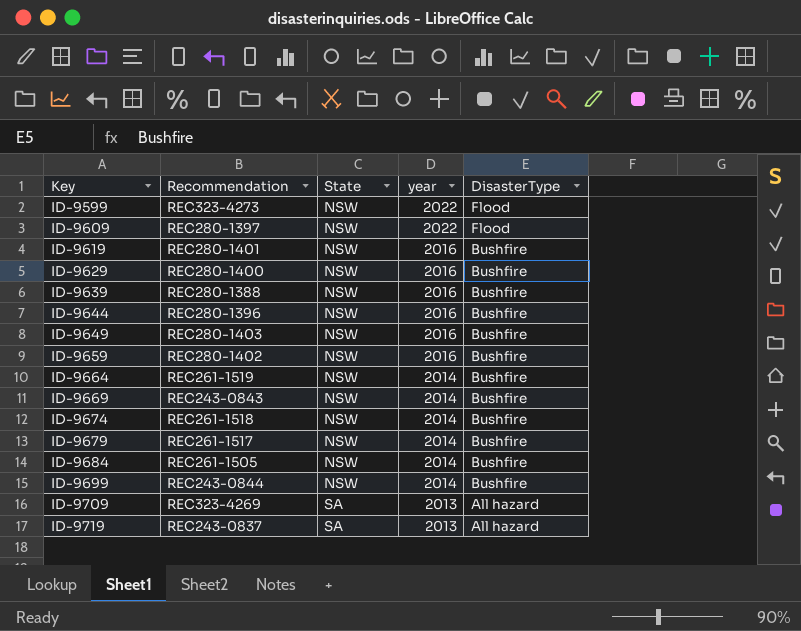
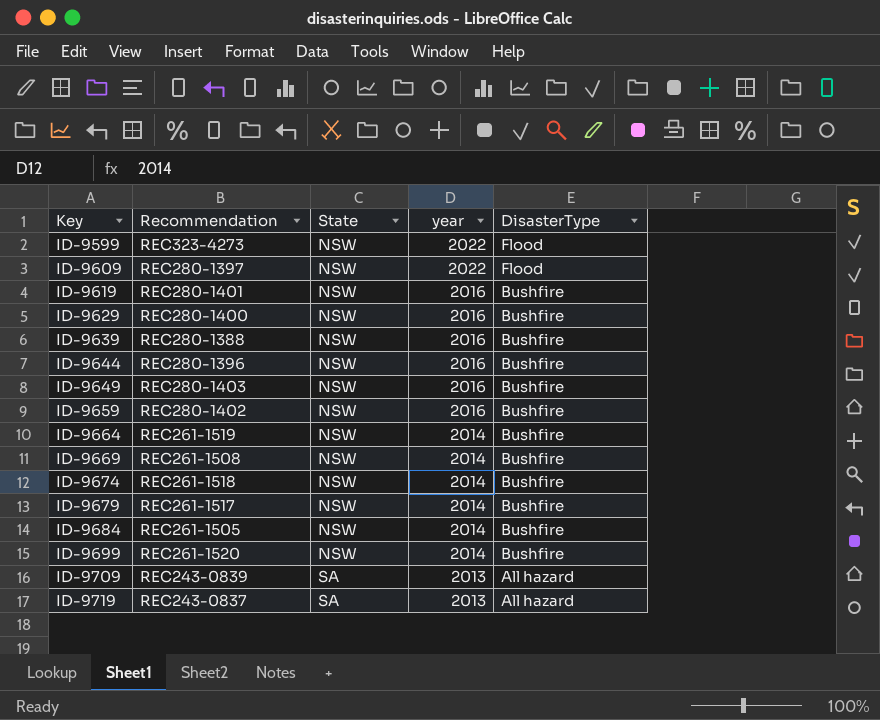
ID-9669 | Recommendation: REC243-0843 -> REC261-1508
ID-9699 | Recommendation: REC243-0844 -> REC261-1520
ID-9709 | Recommendation: REC323-4269 -> REC243-0839

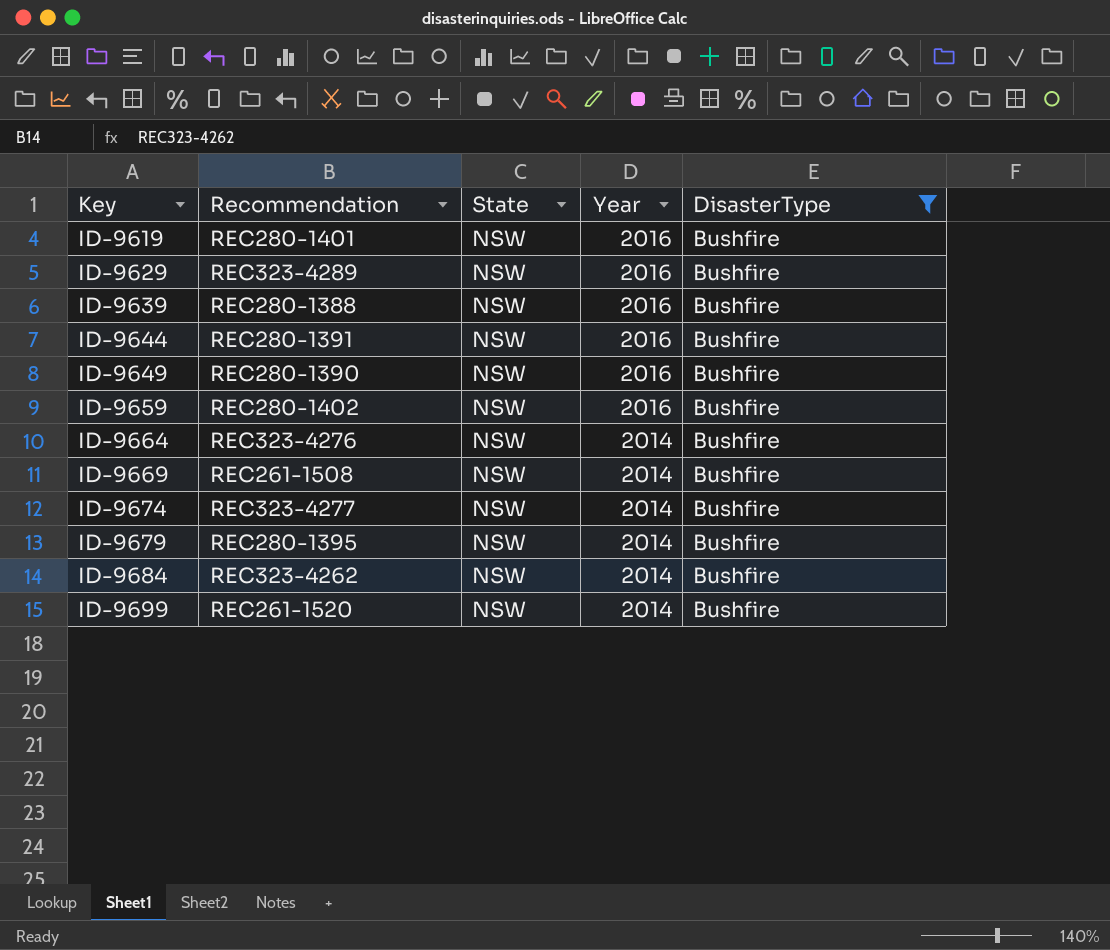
filter: none -> DisasterType = Bushfire
column name: year -> Year
ID-9629 | Recommendation: REC280-1400 -> REC323-4289
ID-9644 | Recommendation: REC280-1396 -> REC280-1391
ID-9649 | Recommendation: REC280-1403 -> REC280-1390
ID-9664 | Recommendation: REC261-1519 -> REC323-4276
ID-9674 | Recommendation: REC261-1518 -> REC323-4277
ID-9679 | Recommendation: REC261-1517 -> REC280-1395
ID-9684 | Recommendation: REC261-1505 -> REC323-4262

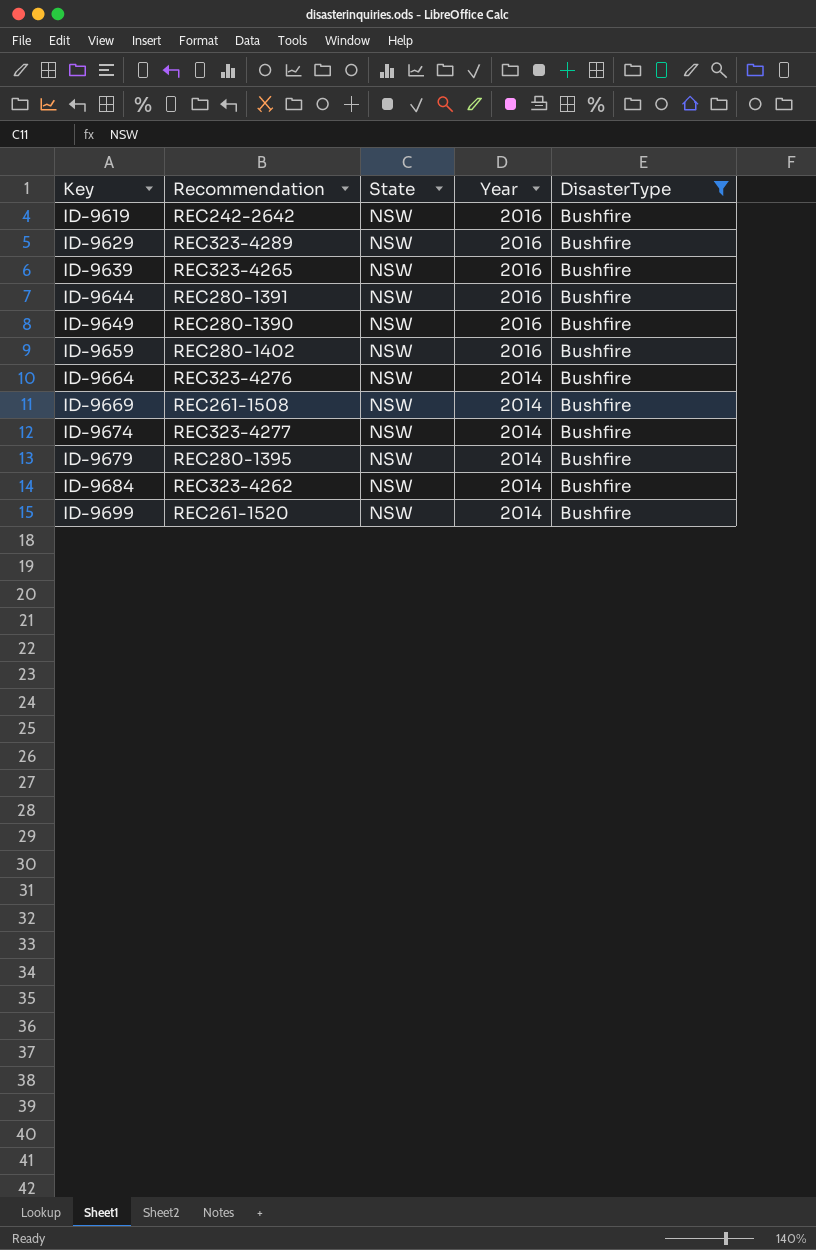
ID-9619 | Recommendation: REC280-1401 -> REC242-2642
ID-9639 | Recommendation: REC280-1388 -> REC323-4265

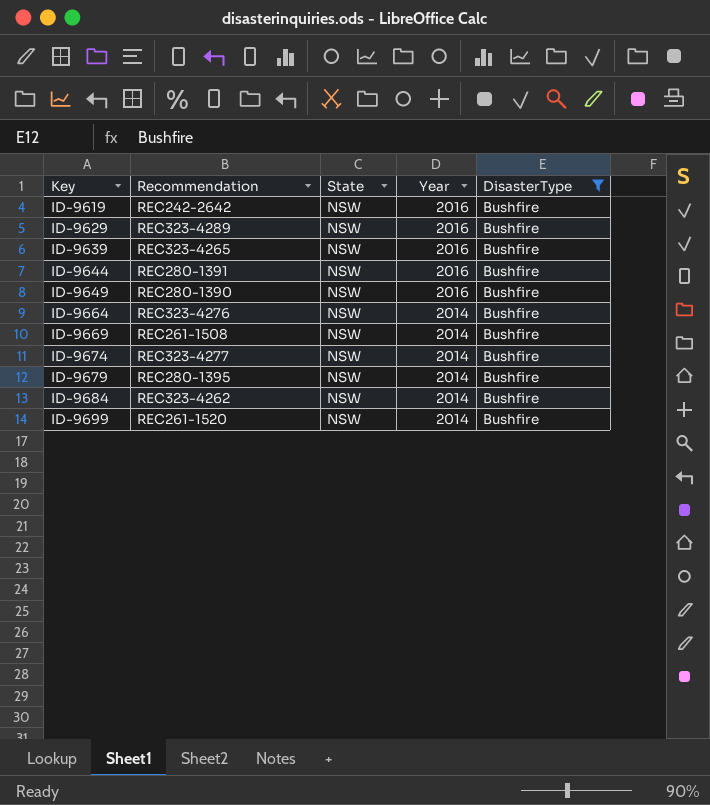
row ID-9659: REC280-1402 | NSW | 2016 | Bushfire -> none

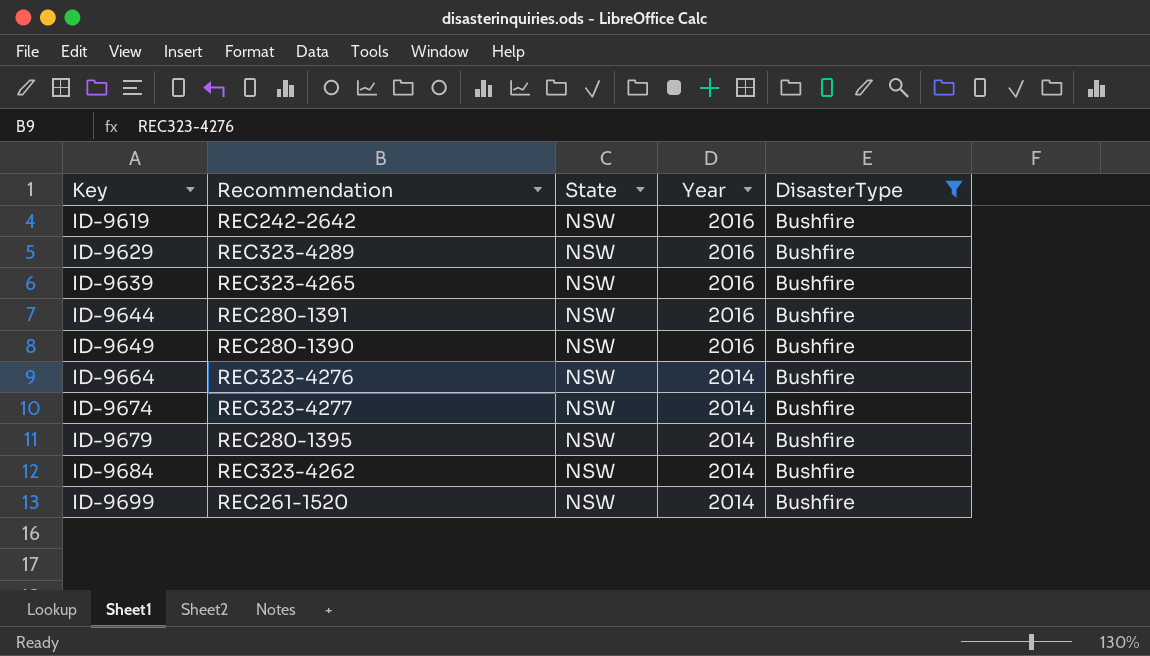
row ID-9669: REC261-1508 | NSW | 2014 | Bushfire -> none

